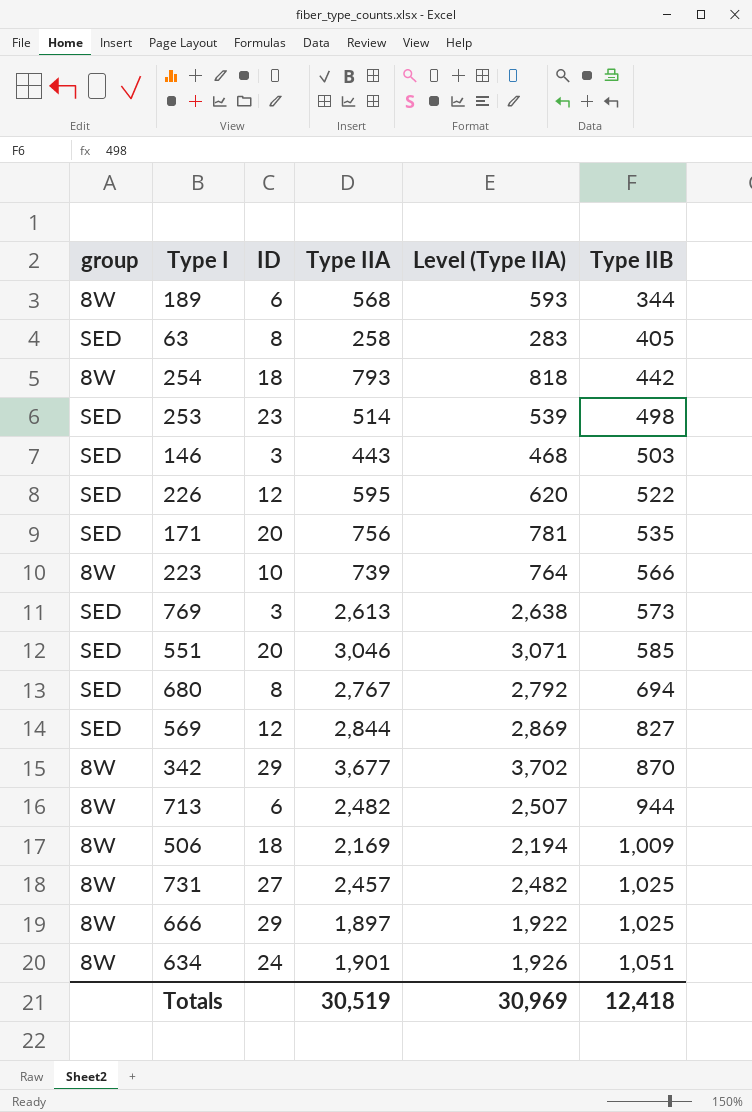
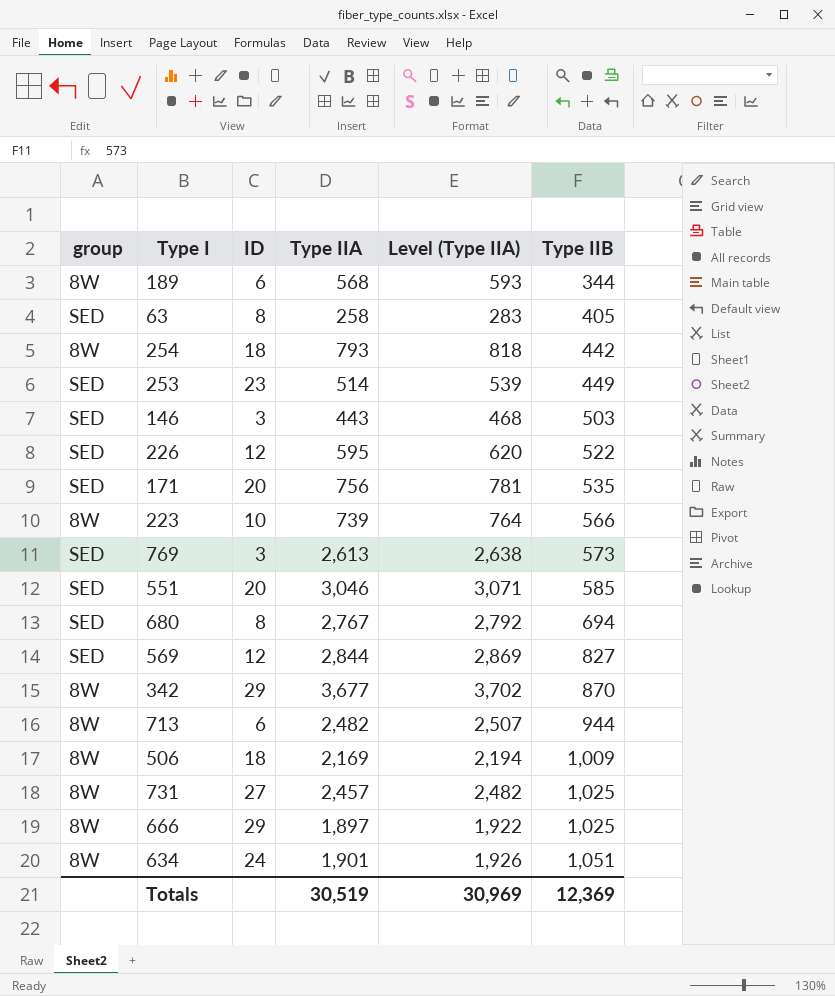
253 | Type IIB: 498 -> 449
Totals | Type IIB: 12,418 -> 12,369

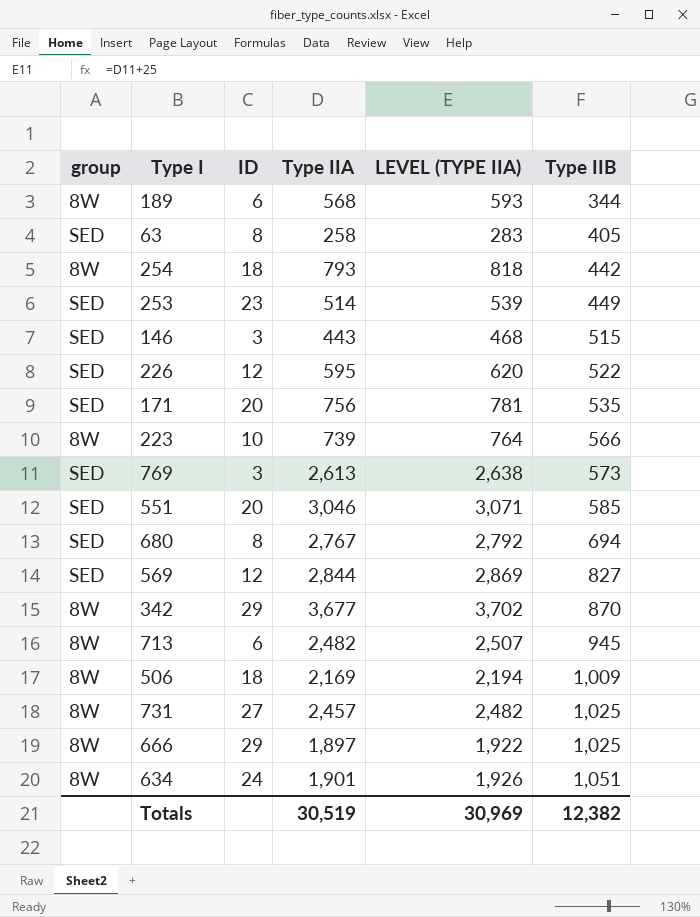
column name: Level (Type IIA) -> LEVEL (TYPE IIA)
146 | Type IIB: 503 -> 515
713 | Type IIB: 944 -> 945
Totals | Type IIB: 12,369 -> 12,382

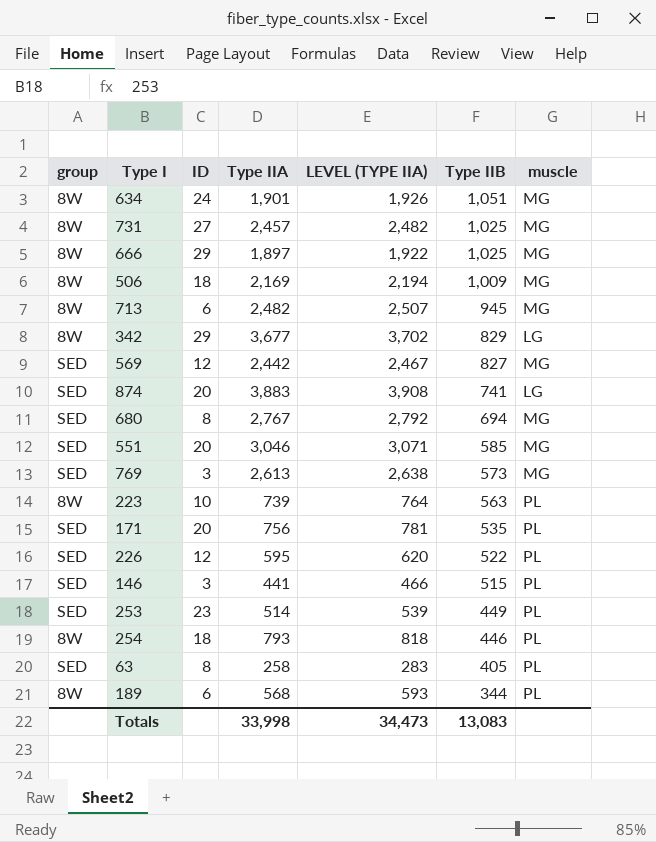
row order: Type IIB ascending -> Type IIB descending
column muscle | position: none -> 7
342 | Type IIB: 870 -> 829
569 | Type IIA: 2,844 -> 2,442
569 | LEVEL (TYPE IIA): 2,869 -> 2,467
row 874: none -> SED | 20 | 3,883 | 3,908 | 741 | LG
223 | Type IIB: 566 -> 563
146 | Type IIA: 443 -> 441
146 | LEVEL (TYPE IIA): 468 -> 466
254 | Type IIB: 442 -> 446
Totals | Type IIA: 30,519 -> 33,998
Totals | LEVEL (TYPE IIA): 30,969 -> 34,473
Totals | Type IIB: 12,382 -> 13,083

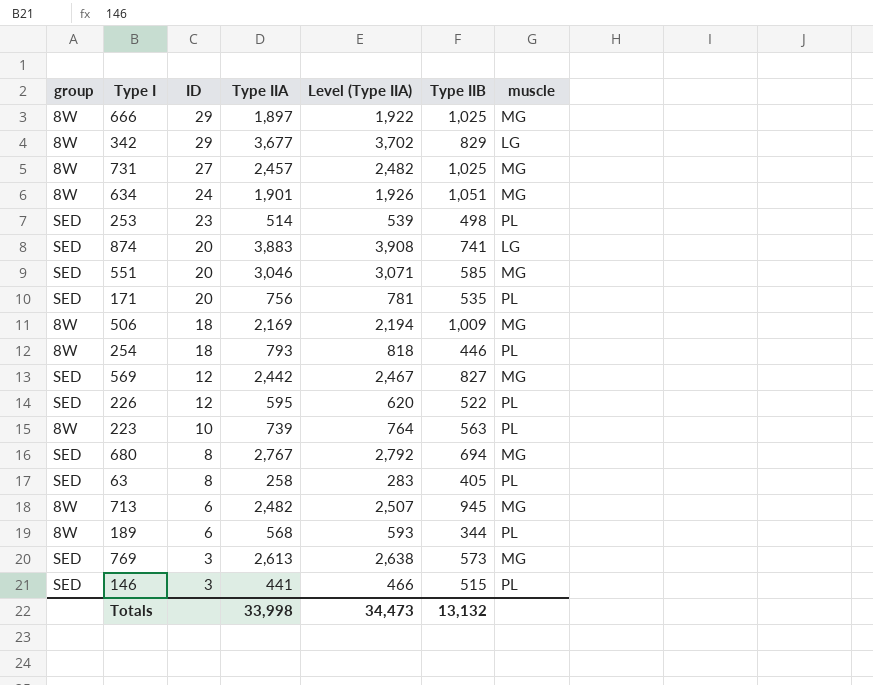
row order: Type IIB descending -> ID descending
column name: LEVEL (TYPE IIA) -> Level (Type IIA)
253 | Type IIB: 449 -> 498
Totals | Type IIB: 13,083 -> 13,132

